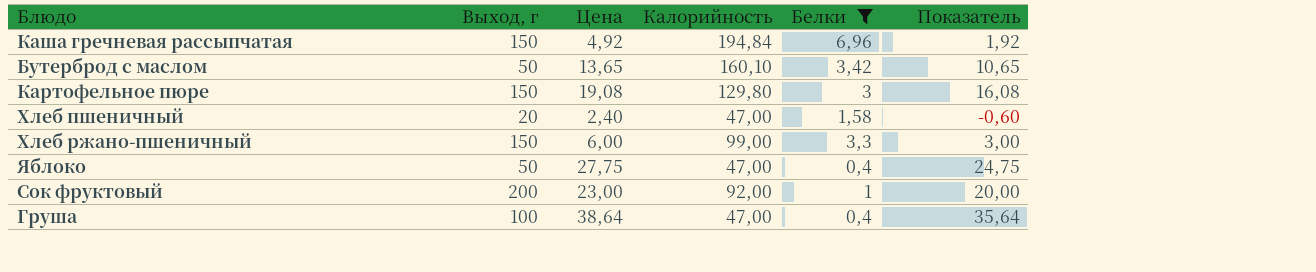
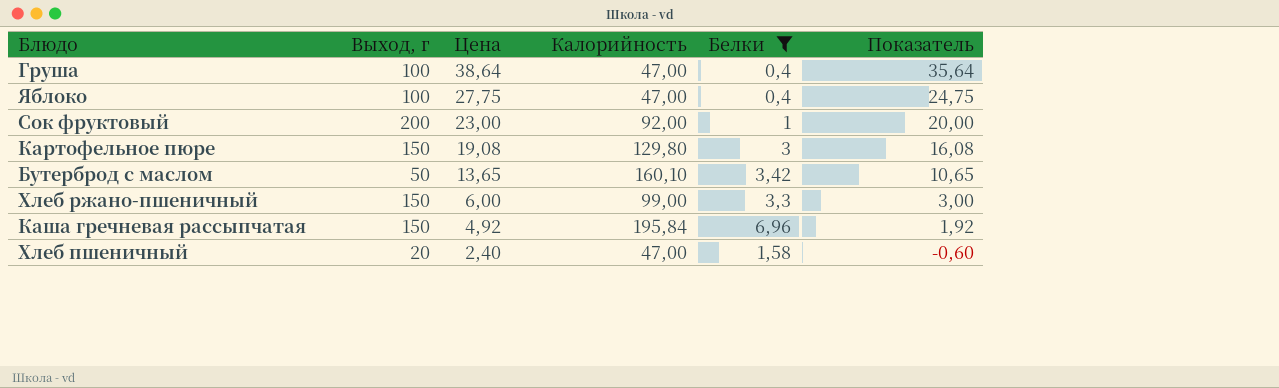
row order: none -> Цена descending
Яблоко | Выход, г: 50 -> 100
Каша гречневая рассыпчатая | Калорийность: 194,84 -> 195,84

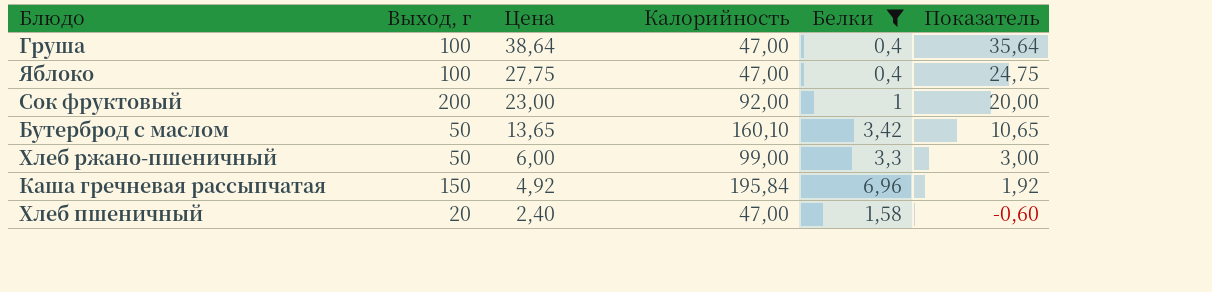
row Картофельное пюре: 150 | 19,08 | 129,80 | 3 | 16,08 -> none
Хлеб ржано-пшеничный | Выход, г: 150 -> 50

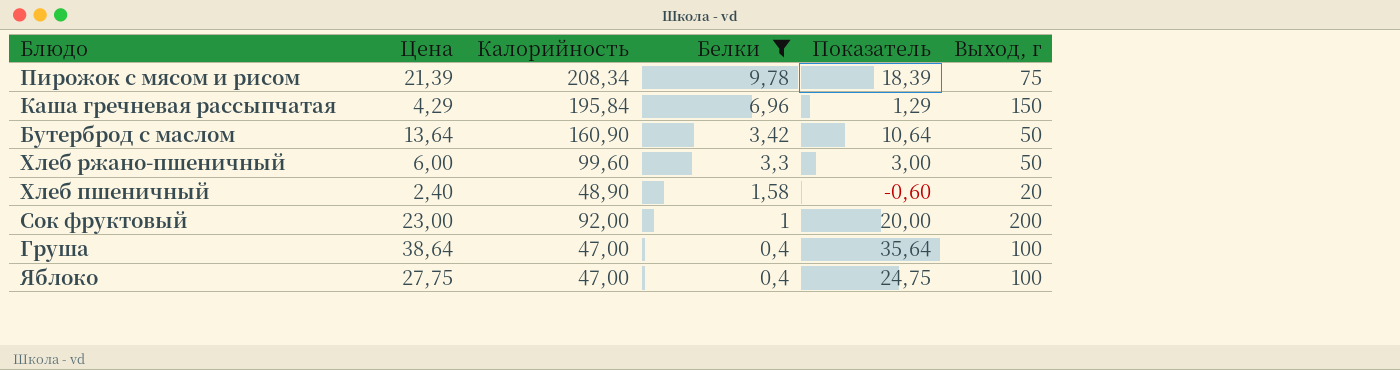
row order: Цена descending -> Белки descending
column Выход, г | position: 2 -> 6
row Пирожок с мясом и рисом: none -> 21,39 | 208,34 | 9,78 | 18,39 | 75
Каша гречневая рассыпчатая | Цена: 4,92 -> 4,29
Каша гречневая рассыпчатая | Показатель: 1,92 -> 1,29
Бутерброд с маслом | Цена: 13,65 -> 13,64
Бутерброд с маслом | Калорийность: 160,10 -> 160,90
Бутерброд с маслом | Показатель: 10,65 -> 10,64
Хлеб ржано-пшеничный | Калорийность: 99,00 -> 99,60
Хлеб пшеничный | Калорийность: 47,00 -> 48,90

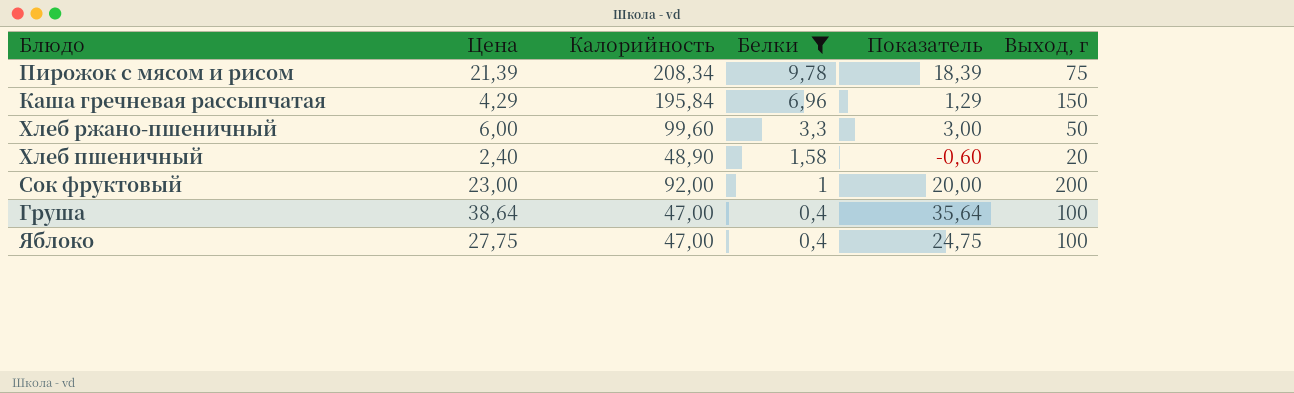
row Бутерброд с маслом: 13,64 | 160,90 | 3,42 | 10,64 | 50 -> none

